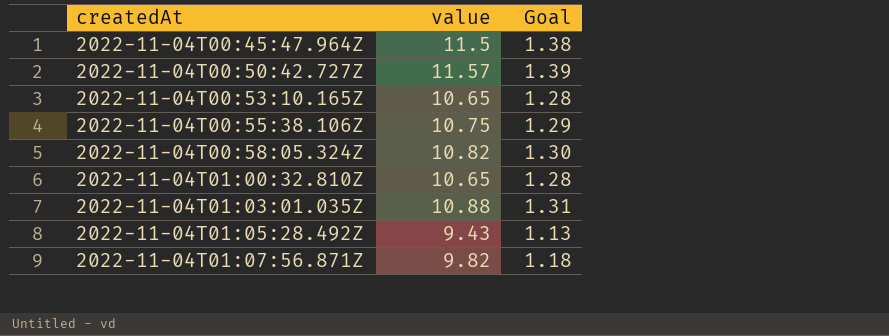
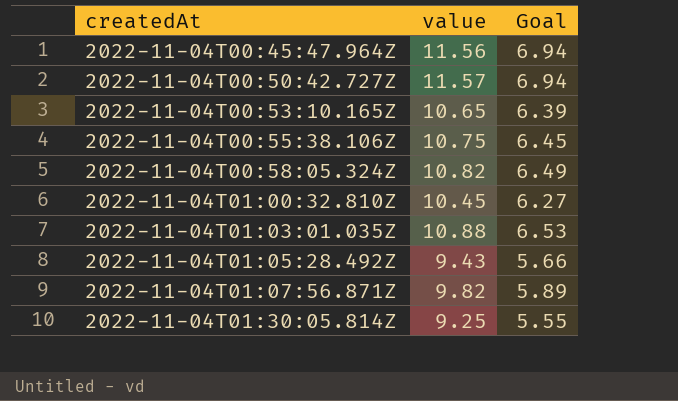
column Goal | formula: [value] * 0.12 -> [value] * 0.6
2022-11-04T00:45:47.964Z | value: 11.5 -> 11.56
2022-11-04T01:00:32.810Z | value: 10.65 -> 10.45
row 2022-11-04T01:30:05.814Z: none -> 9.25 | 5.55

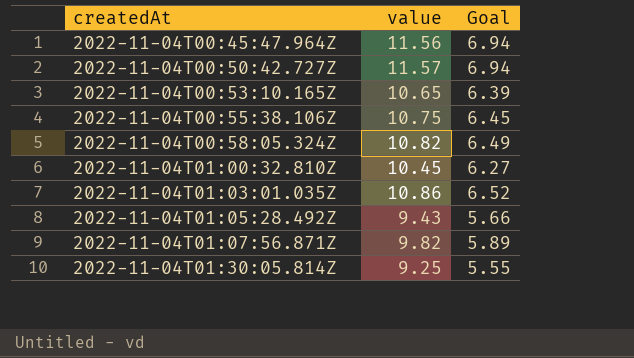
2022-11-04T01:03:01.035Z | value: 10.88 -> 10.86
2022-11-04T01:03:01.035Z | Goal: 6.53 -> 6.52

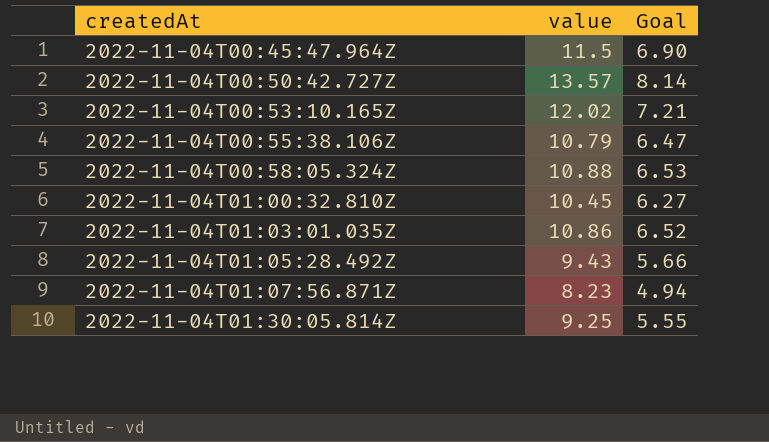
2022-11-04T00:45:47.964Z | value: 11.56 -> 11.5
2022-11-04T00:45:47.964Z | Goal: 6.94 -> 6.90
2022-11-04T00:50:42.727Z | value: 11.57 -> 13.57
2022-11-04T00:50:42.727Z | Goal: 6.94 -> 8.14
2022-11-04T00:53:10.165Z | value: 10.65 -> 12.02
2022-11-04T00:53:10.165Z | Goal: 6.39 -> 7.21
2022-11-04T00:55:38.106Z | value: 10.75 -> 10.79
2022-11-04T00:55:38.106Z | Goal: 6.45 -> 6.47
2022-11-04T00:58:05.324Z | value: 10.82 -> 10.88
2022-11-04T00:58:05.324Z | Goal: 6.49 -> 6.53
2022-11-04T01:07:56.871Z | value: 9.82 -> 8.23
2022-11-04T01:07:56.871Z | Goal: 5.89 -> 4.94

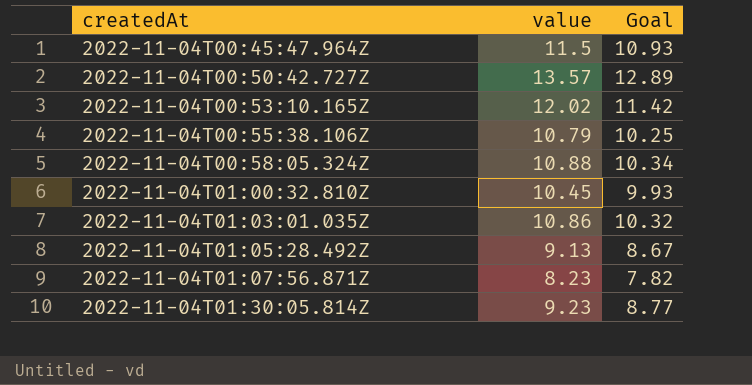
column Goal | formula: [value] * 0.6 -> [value] * 0.95
2022-11-04T01:05:28.492Z | value: 9.43 -> 9.13
2022-11-04T01:30:05.814Z | value: 9.25 -> 9.23

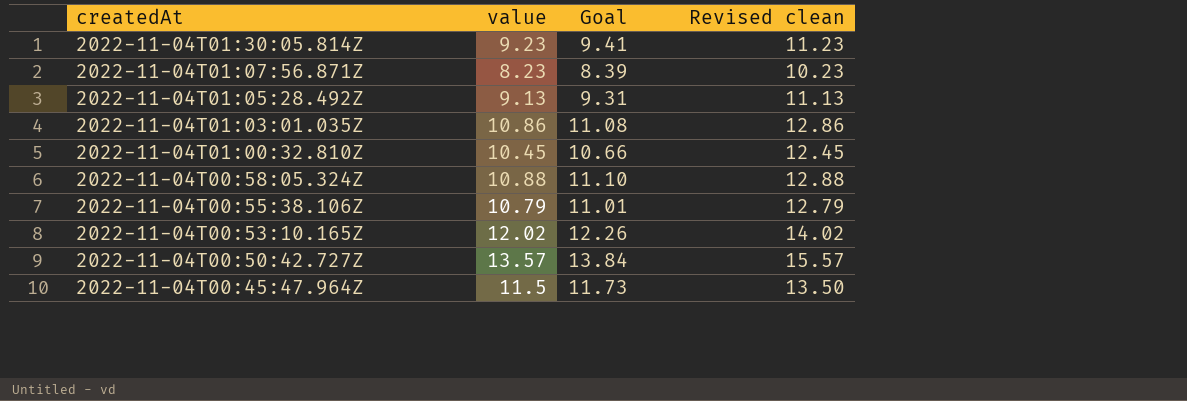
row order: createdAt ascending -> createdAt descending
column Goal | formula: [value] * 0.95 -> [value] * 1.02
column Revised clean | formula: none -> [value] + 2

